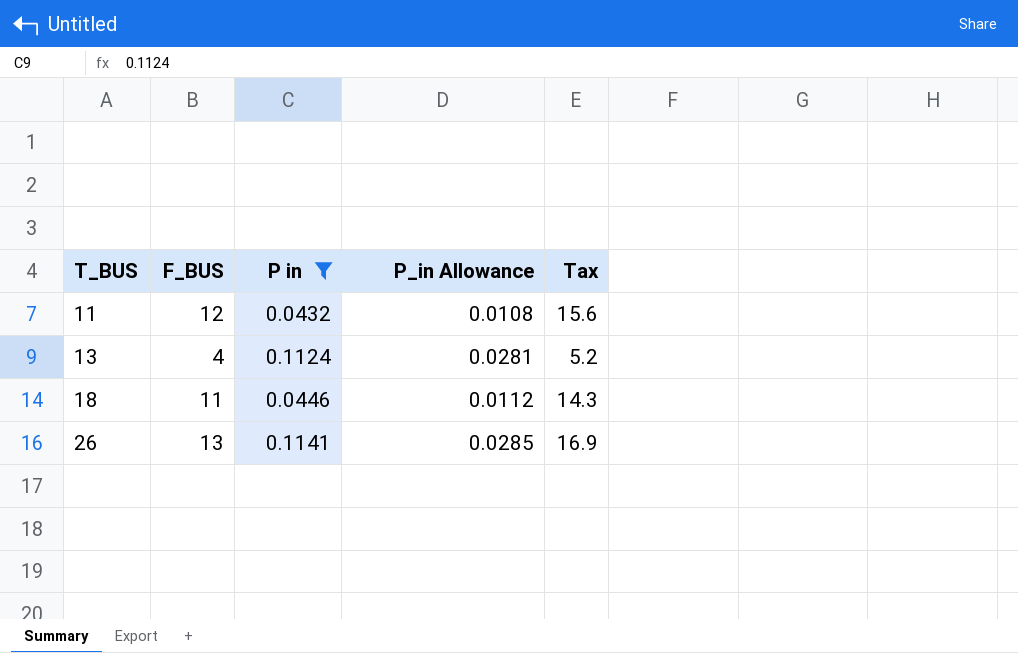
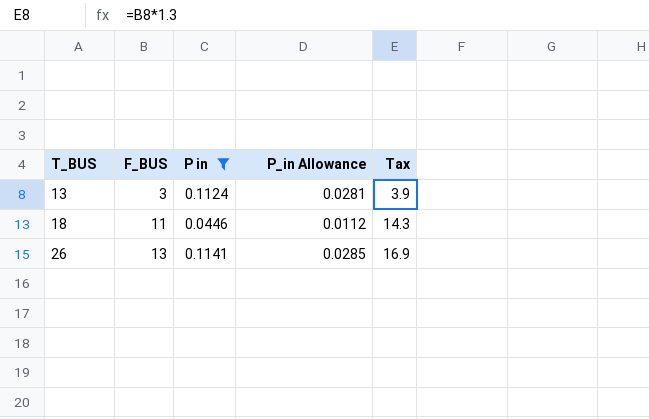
row 11: 12 | 0.0432 | 0.0108 | 15.6 -> none
13 | F_BUS: 4 -> 3
13 | Tax: 5.2 -> 3.9

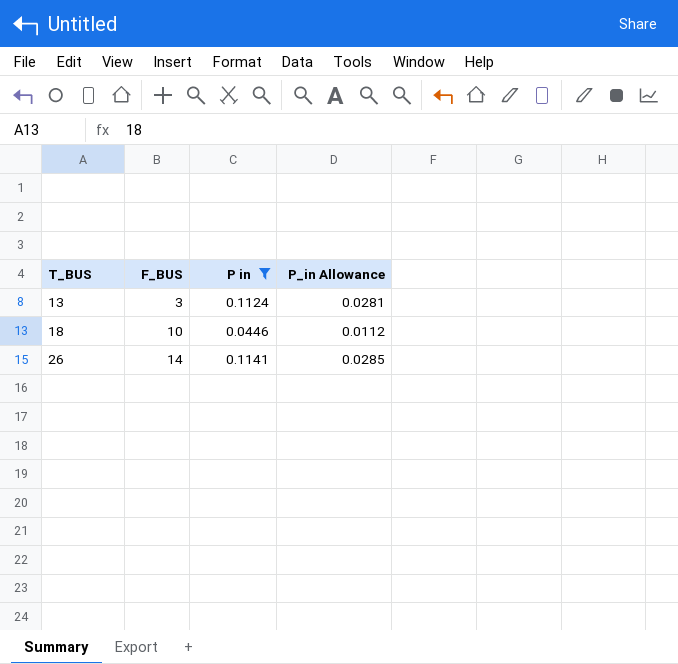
column Tax | formula: [F_BUS] * 1.3 -> none
18 | F_BUS: 11 -> 10
26 | F_BUS: 13 -> 14

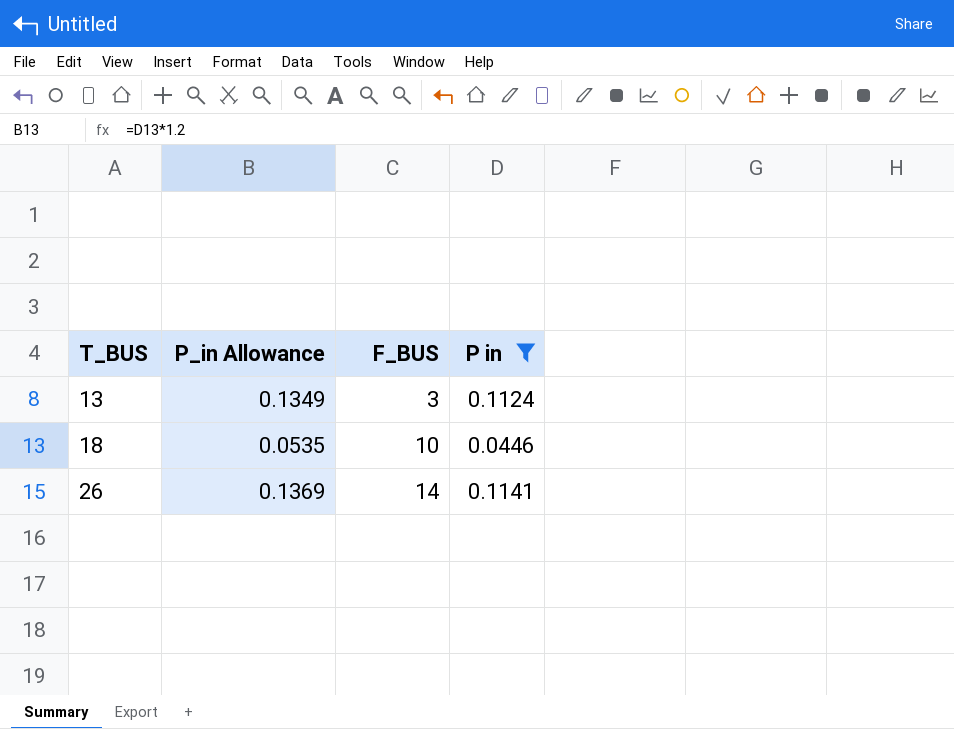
column P_in Allowance | formula: [P in] * 0.25 -> [P in] * 1.2
column P_in Allowance | position: 4 -> 2

